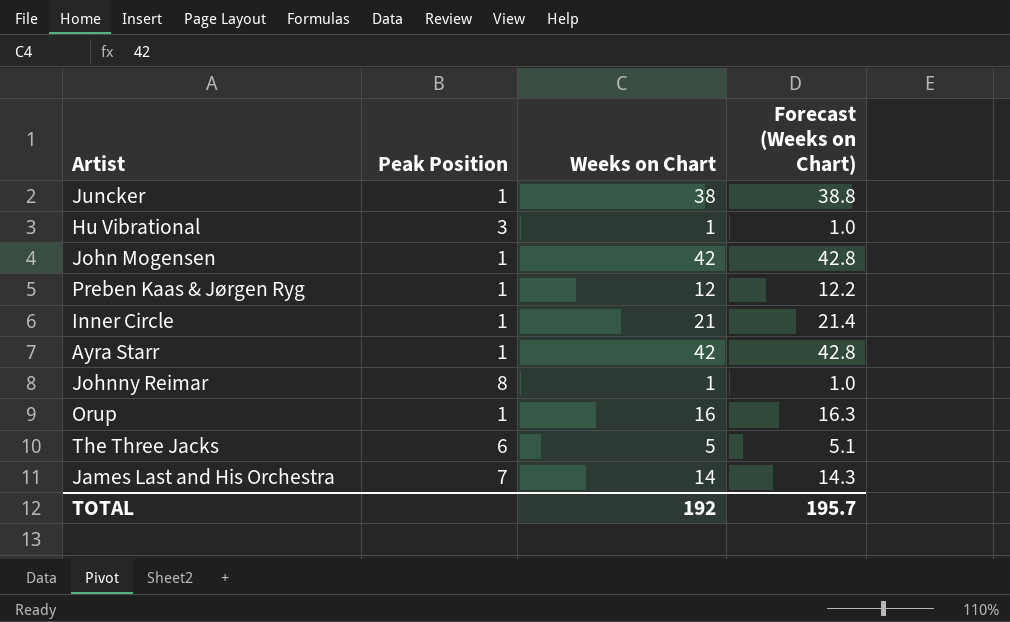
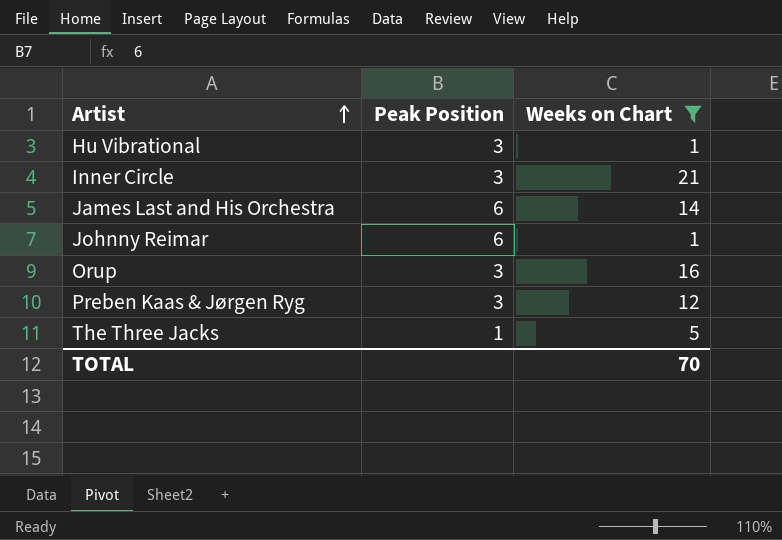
filter: none -> Weeks on Chart <= 21
row order: none -> Artist ascending
column Forecast (Weeks on Chart) | formula: [Weeks on Chart] * 1.02 -> none
Inner Circle | Peak Position: 1 -> 3
James Last and His Orchestra | Peak Position: 7 -> 6
Johnny Reimar | Peak Position: 8 -> 6
Orup | Peak Position: 1 -> 3
Preben Kaas & Jørgen Ryg | Peak Position: 1 -> 3
The Three Jacks | Peak Position: 6 -> 1
TOTAL | Weeks on Chart: 192 -> 70

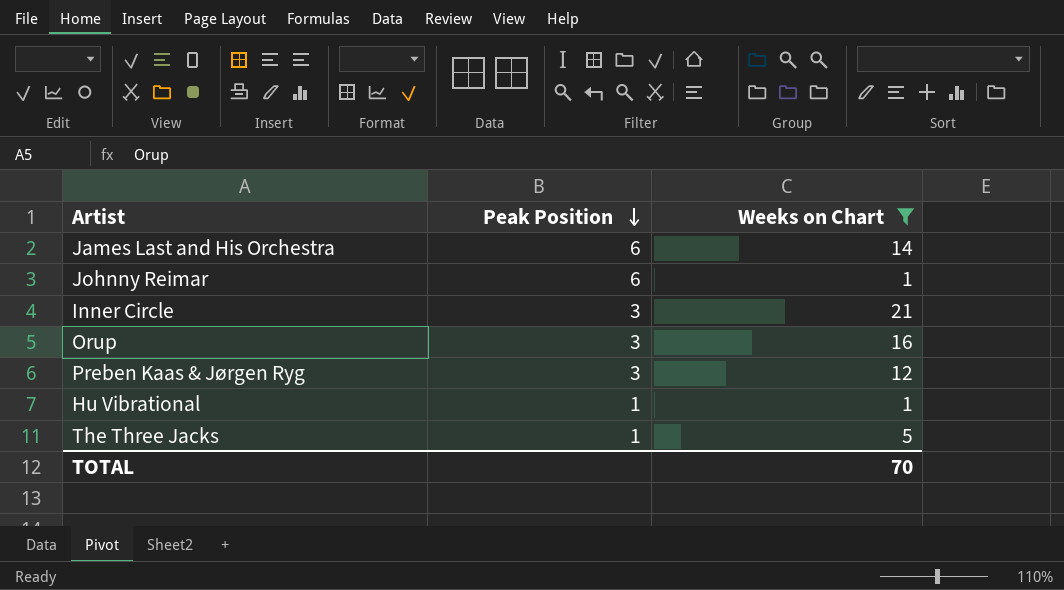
row order: Artist ascending -> Peak Position descending
Hu Vibrational | Peak Position: 3 -> 1

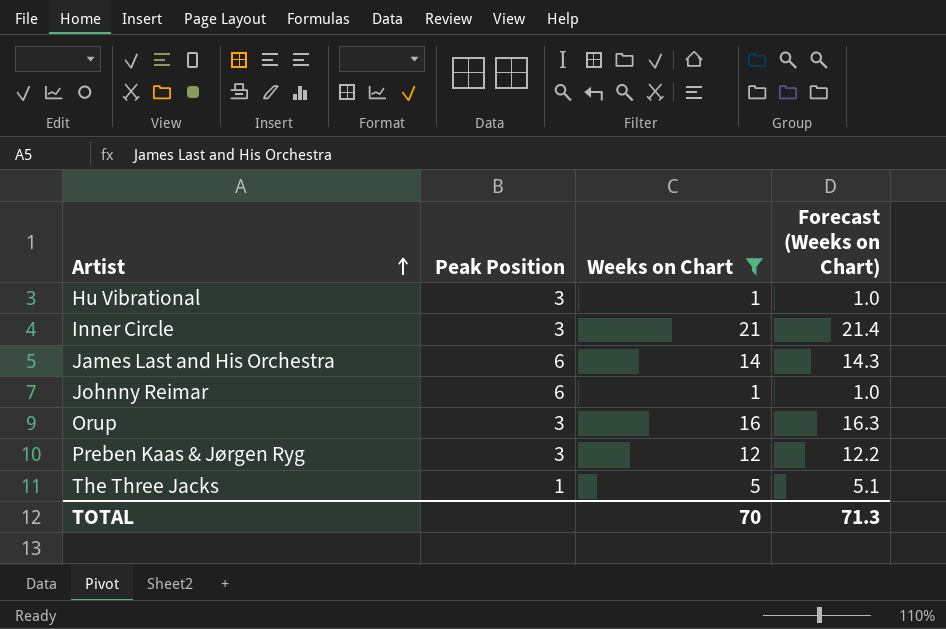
row order: Peak Position descending -> Artist ascending
column Forecast (Weeks on Chart) | formula: none -> [Weeks on Chart] * 1.02
Hu Vibrational | Peak Position: 1 -> 3

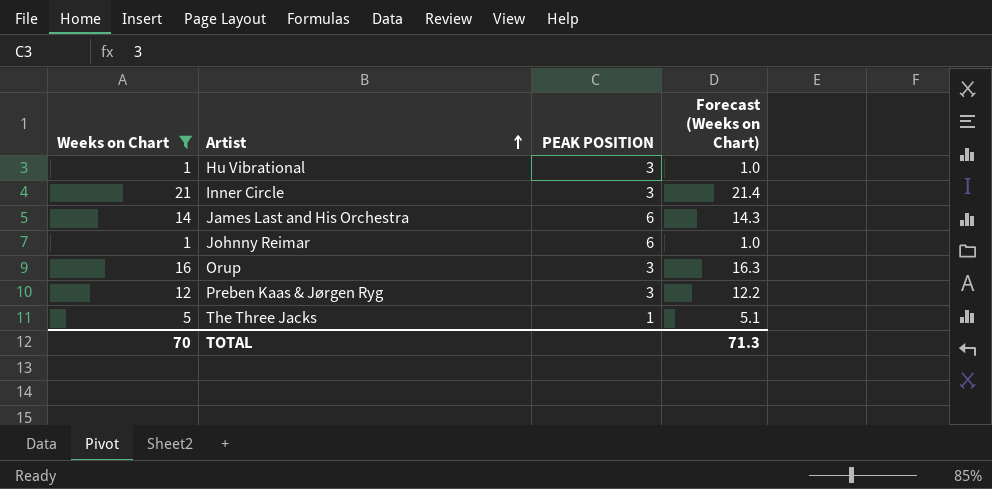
column Weeks on Chart | position: 3 -> 1
column name: Peak Position -> PEAK POSITION

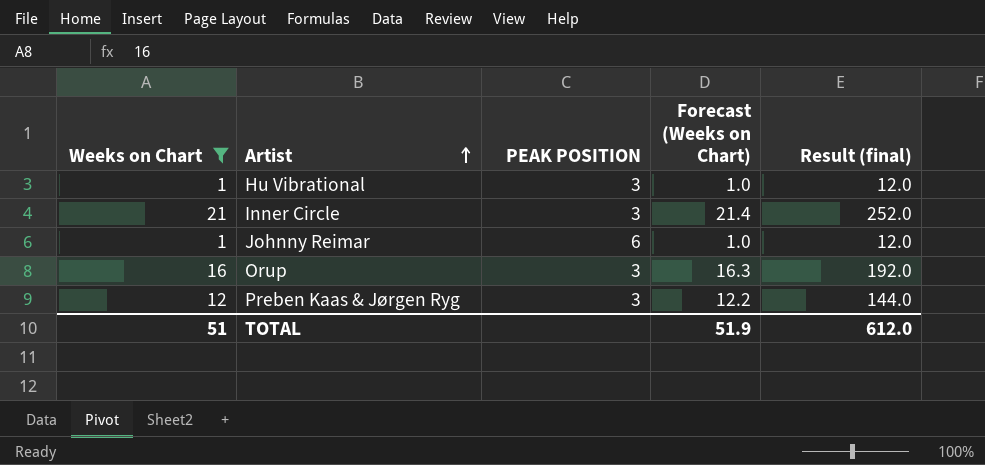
column Result (final) | formula: none -> [Weeks on Chart] * 12
row James Last and His Orchestra: 14 | 6 | 14.3 -> none
row The Three Jacks: 5 | 1 | 5.1 -> none
TOTAL | Weeks on Chart: 70 -> 51
TOTAL | Forecast (Weeks on Chart): 71.3 -> 51.9

